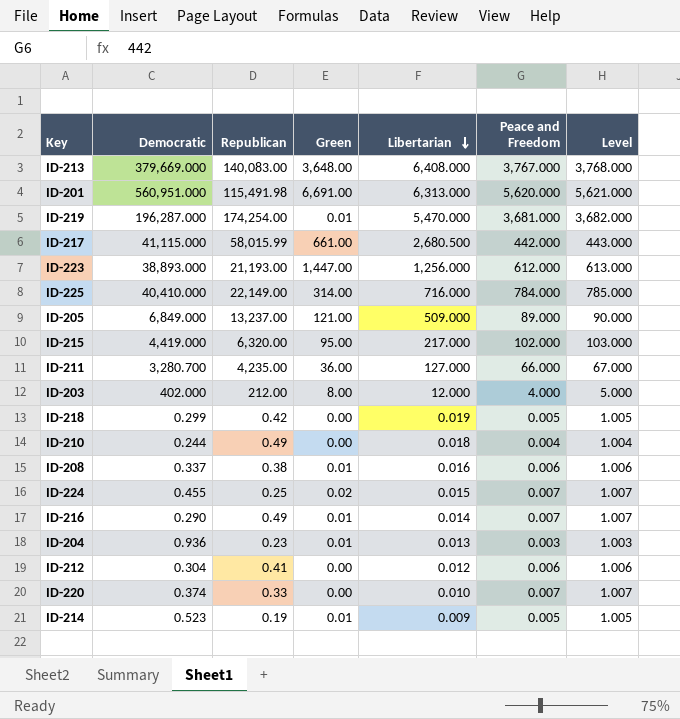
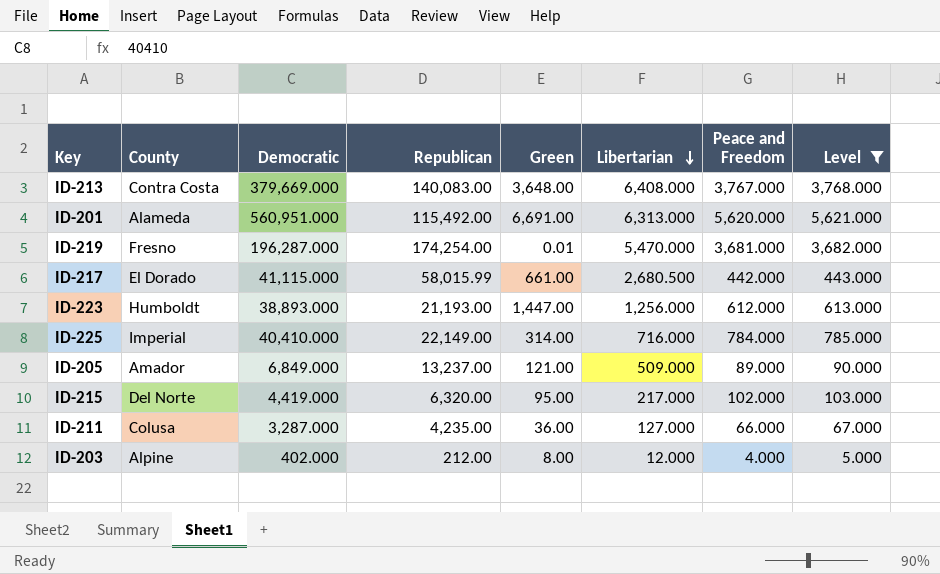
filter: none -> Level >= 5.000
column County | position: none -> 2
ID-201 | Republican: 115,491.98 -> 115,492.00
ID-211 | Democratic: 3,280.700 -> 3,287.000

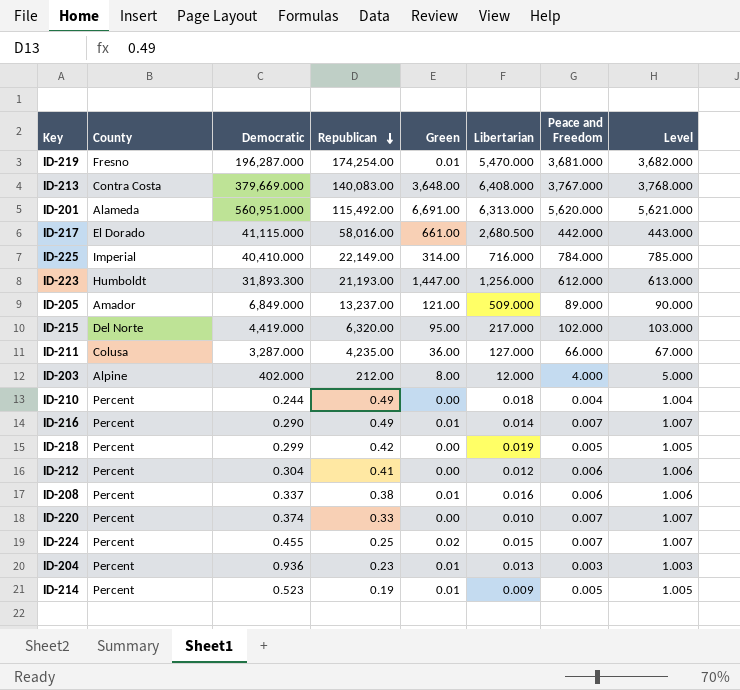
filter: Level >= 5.000 -> none
row order: Libertarian descending -> Republican descending
ID-217 | Republican: 58,015.99 -> 58,016.00
ID-223 | Democratic: 38,893.000 -> 31,893.300

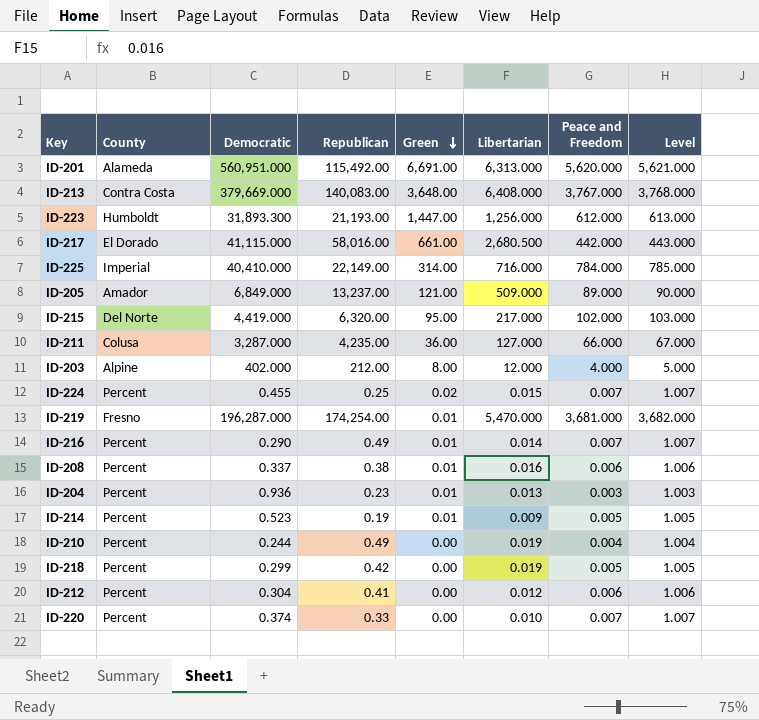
row order: Republican descending -> Green descending
ID-210 | Libertarian: 0.018 -> 0.019

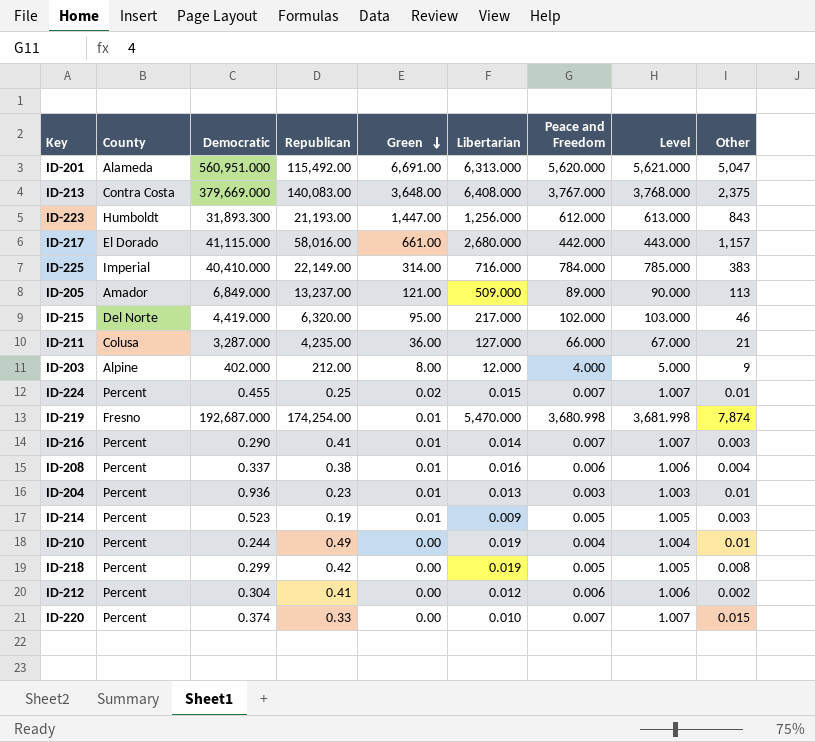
column Other | position: none -> 9
ID-217 | Libertarian: 2,680.500 -> 2,680.000
ID-219 | Democratic: 196,287.000 -> 192,687.000
ID-219 | Peace and Freedom: 3,681.000 -> 3,680.998
ID-219 | Level: 3,682.000 -> 3,681.998
ID-216 | Republican: 0.49 -> 0.41

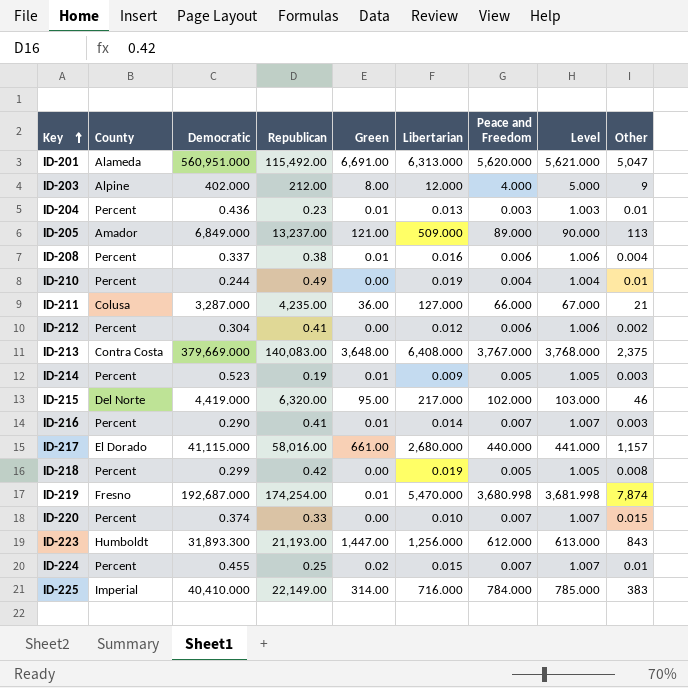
row order: Green descending -> Key ascending
ID-204 | Democratic: 0.936 -> 0.436
ID-217 | Peace and Freedom: 442.000 -> 440.000
ID-217 | Level: 443.000 -> 441.000

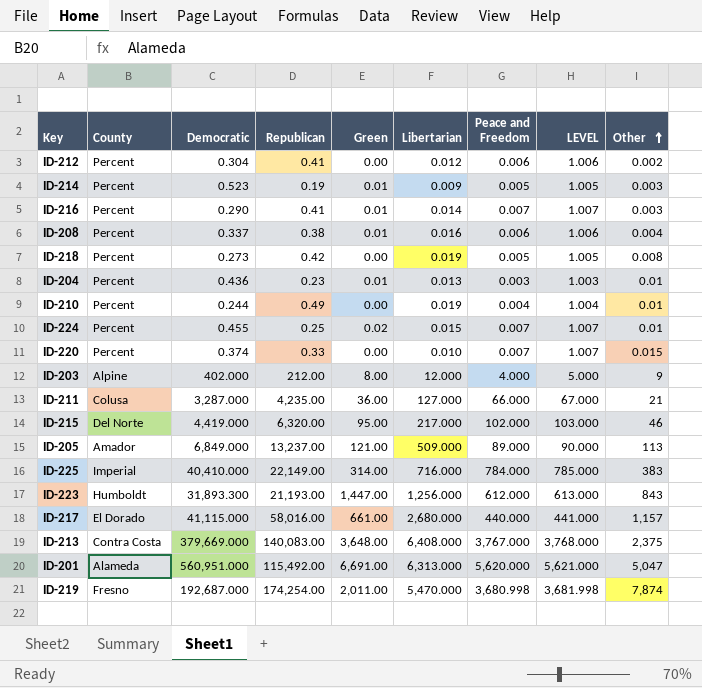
row order: Key ascending -> Other ascending
column name: Level -> LEVEL
ID-218 | Democratic: 0.299 -> 0.273
ID-219 | Green: 0.01 -> 2,011.00

